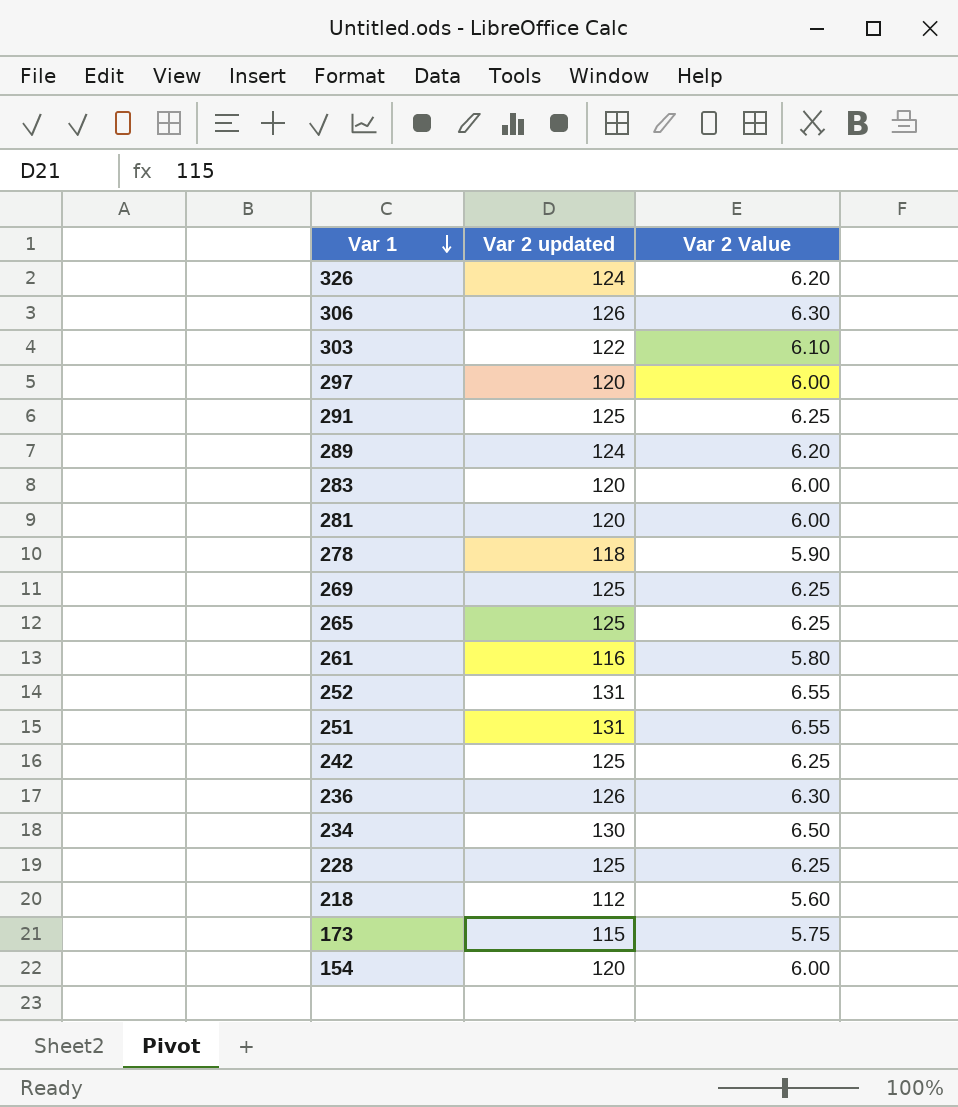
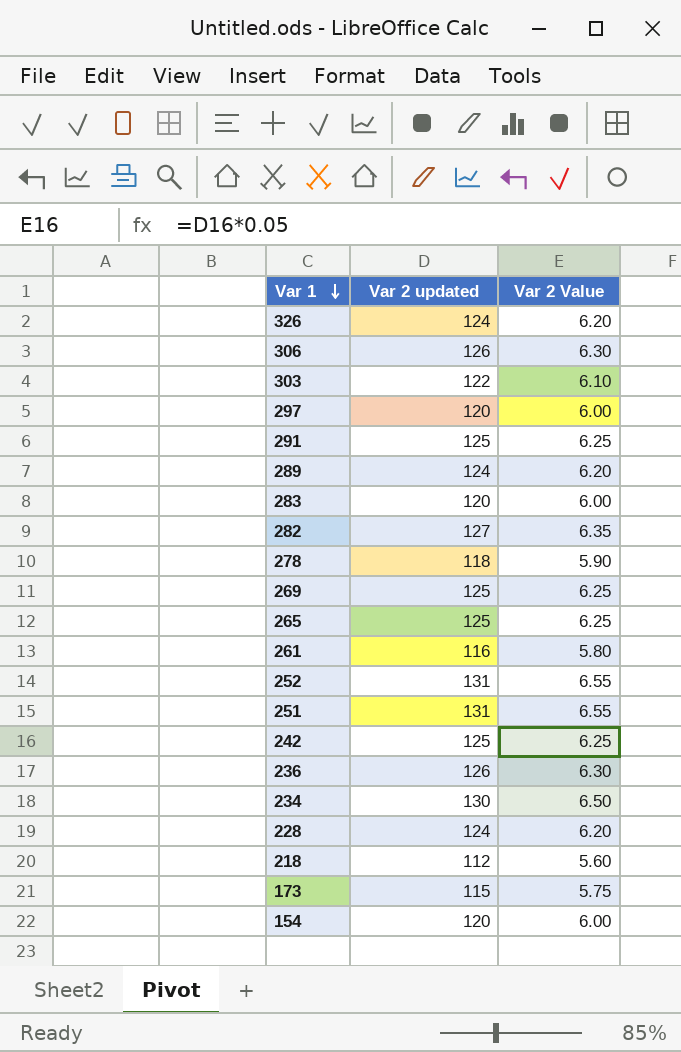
row 281: 120 | 6.00 -> none
row 282: none -> 127 | 6.35
228 | Var 2 updated: 125 -> 124
228 | Var 2 Value: 6.25 -> 6.20

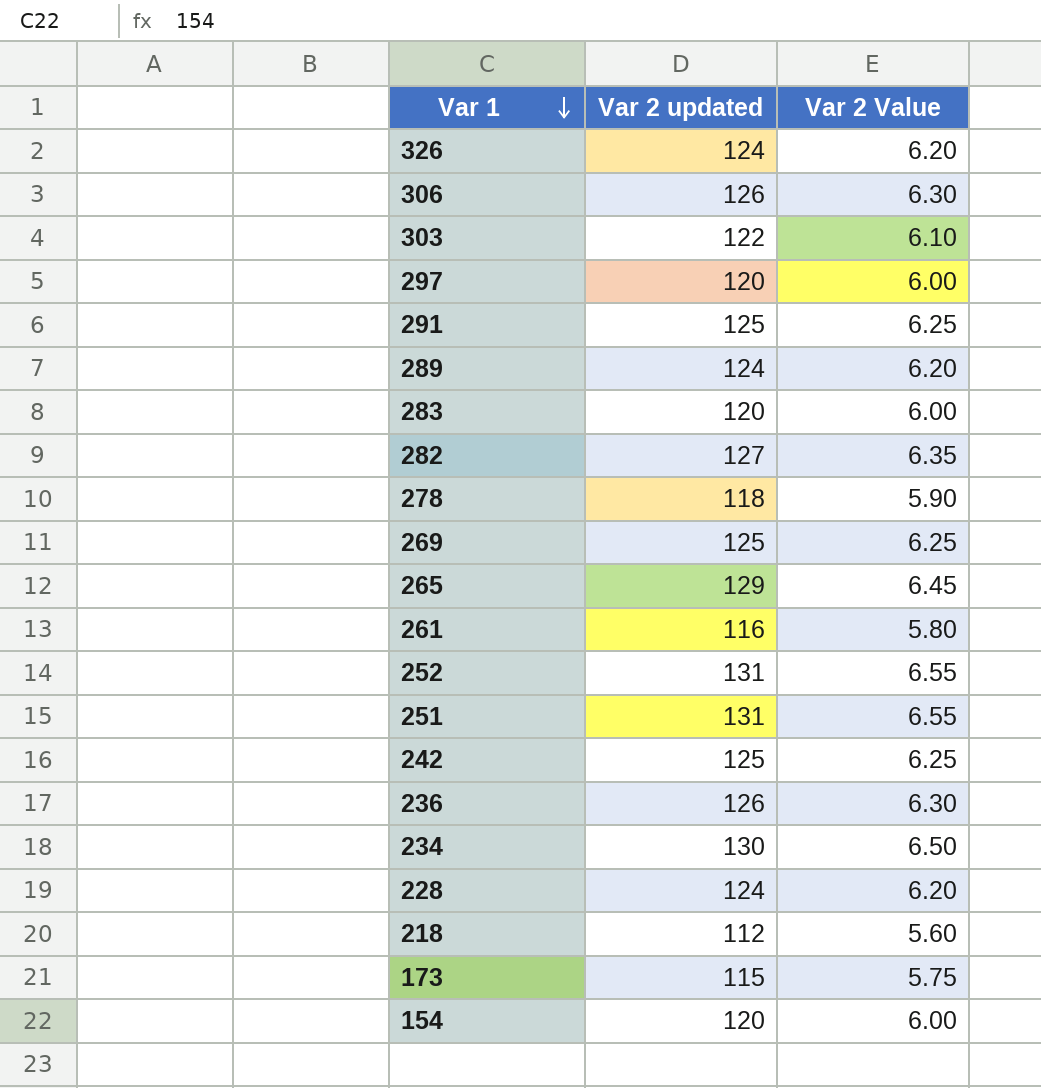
265 | Var 2 updated: 125 -> 129
265 | Var 2 Value: 6.25 -> 6.45

